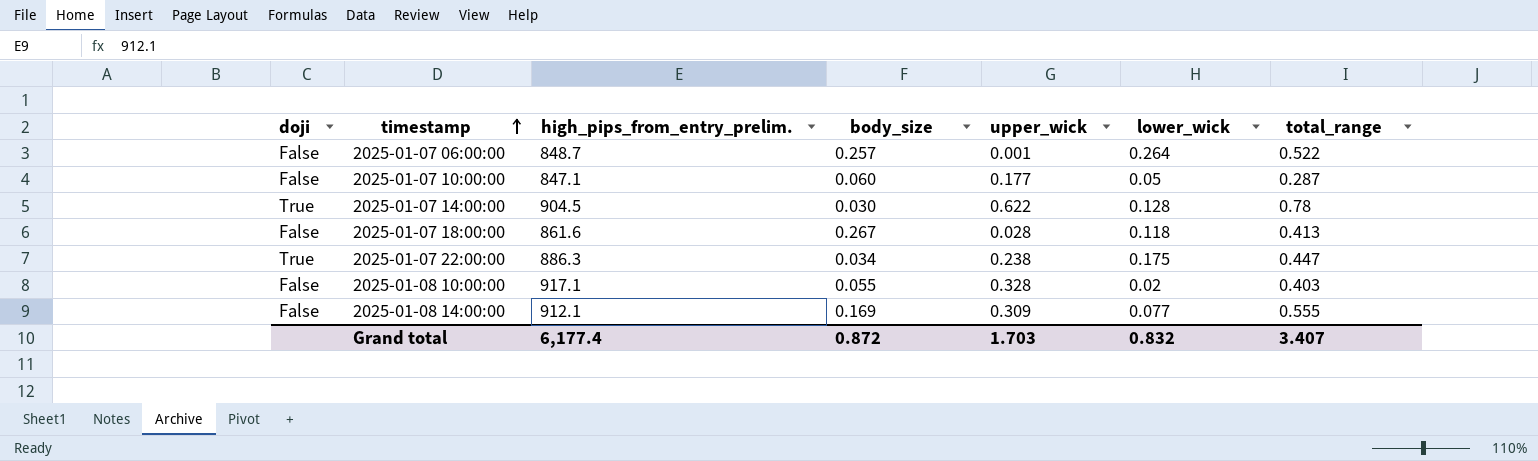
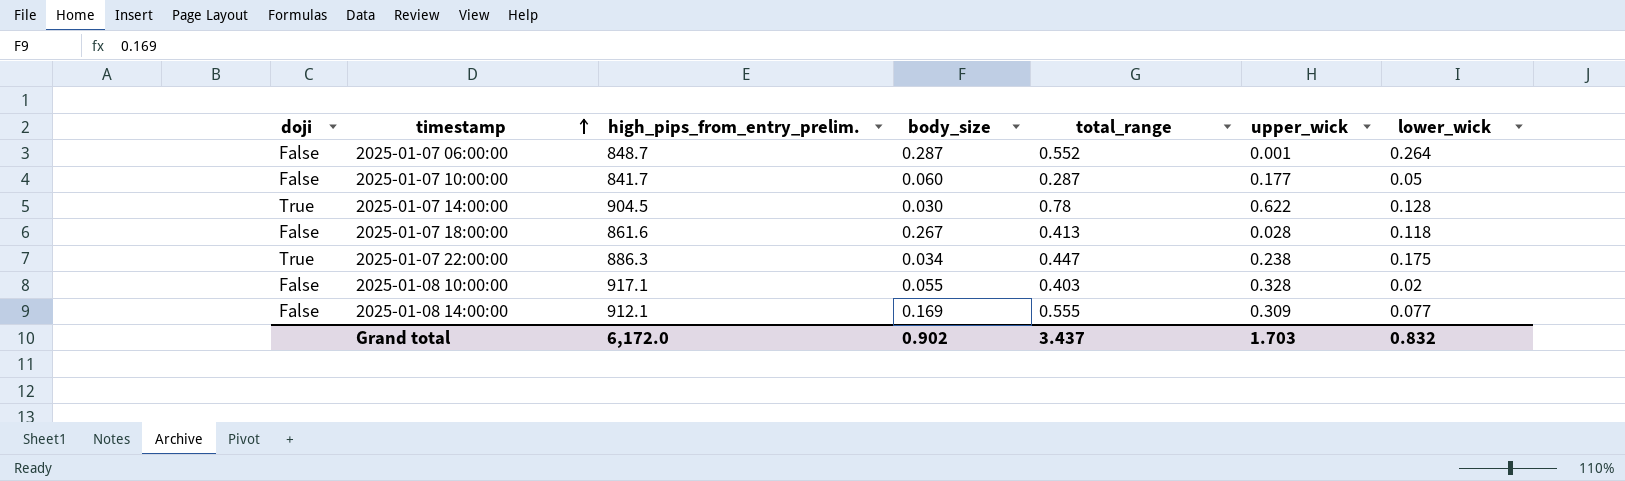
column total_range | position: 7 -> 5
2025-01-07 06:00:00 | body_size: 0.257 -> 0.287
2025-01-07 06:00:00 | total_range: 0.522 -> 0.552
2025-01-07 10:00:00 | high_pips_from_entry_prelim.: 847.1 -> 841.7
Grand total | high_pips_from_entry_prelim.: 6,177.4 -> 6,172.0
Grand total | body_size: 0.872 -> 0.902
Grand total | total_range: 3.407 -> 3.437

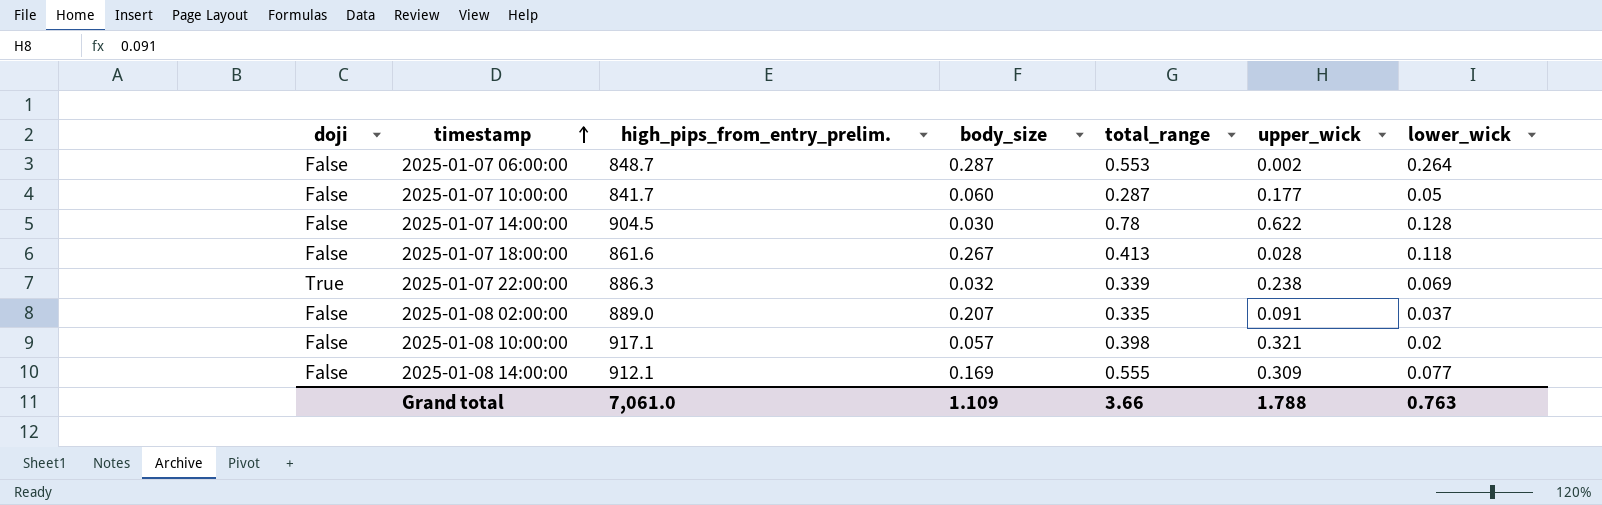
2025-01-07 06:00:00 | total_range: 0.552 -> 0.553
2025-01-07 06:00:00 | upper_wick: 0.001 -> 0.002
2025-01-07 14:00:00 | doji: True -> False
2025-01-07 22:00:00 | body_size: 0.034 -> 0.032
2025-01-07 22:00:00 | total_range: 0.447 -> 0.339
2025-01-07 22:00:00 | lower_wick: 0.175 -> 0.069
row 2025-01-08 02:00:00: none -> False | 889.0 | 0.207 | 0.335 | 0.091 | 0.037
2025-01-08 10:00:00 | body_size: 0.055 -> 0.057
2025-01-08 10:00:00 | total_range: 0.403 -> 0.398
2025-01-08 10:00:00 | upper_wick: 0.328 -> 0.321
Grand total | high_pips_from_entry_prelim.: 6,172.0 -> 7,061.0
Grand total | body_size: 0.902 -> 1.109
Grand total | total_range: 3.437 -> 3.66
Grand total | upper_wick: 1.703 -> 1.788
Grand total | lower_wick: 0.832 -> 0.763

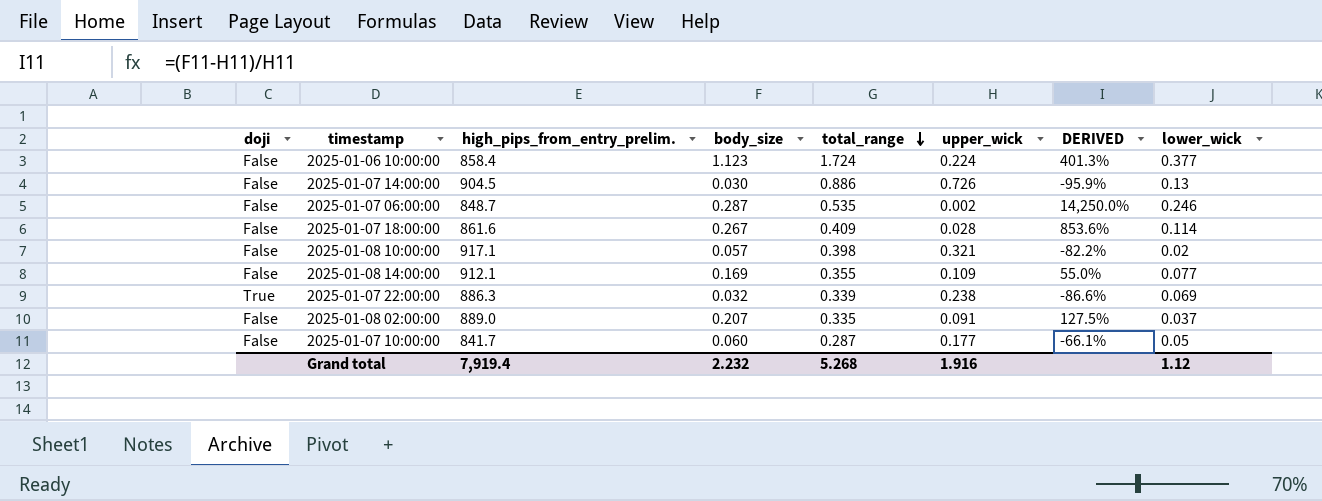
row order: timestamp ascending -> total_range descending
column DERIVED | formula: none -> ([body_size] - [upper_wick]) / [upper_wick]
row 2025-01-06 10:00:00: none -> False | 858.4 | 1.123 | 1.724 | 0.224 | 401.3% | 0.377
2025-01-07 14:00:00 | total_range: 0.78 -> 0.886
2025-01-07 14:00:00 | upper_wick: 0.622 -> 0.726
2025-01-07 14:00:00 | lower_wick: 0.128 -> 0.13
2025-01-07 06:00:00 | total_range: 0.553 -> 0.535
2025-01-07 06:00:00 | lower_wick: 0.264 -> 0.246
2025-01-07 18:00:00 | total_range: 0.413 -> 0.409
2025-01-07 18:00:00 | lower_wick: 0.118 -> 0.114
2025-01-08 14:00:00 | total_range: 0.555 -> 0.355
2025-01-08 14:00:00 | upper_wick: 0.309 -> 0.109
Grand total | high_pips_from_entry_prelim.: 7,061.0 -> 7,919.4
Grand total | body_size: 1.109 -> 2.232
Grand total | total_range: 3.66 -> 5.268
Grand total | upper_wick: 1.788 -> 1.916
Grand total | lower_wick: 0.763 -> 1.12

